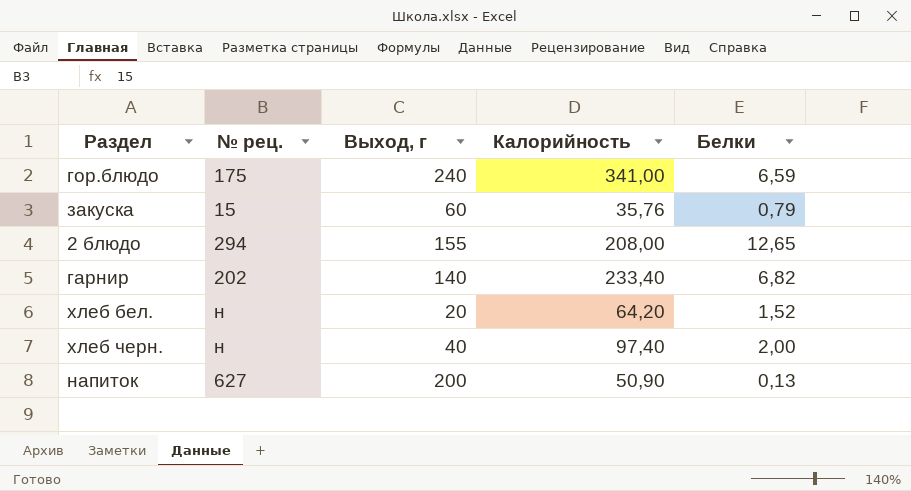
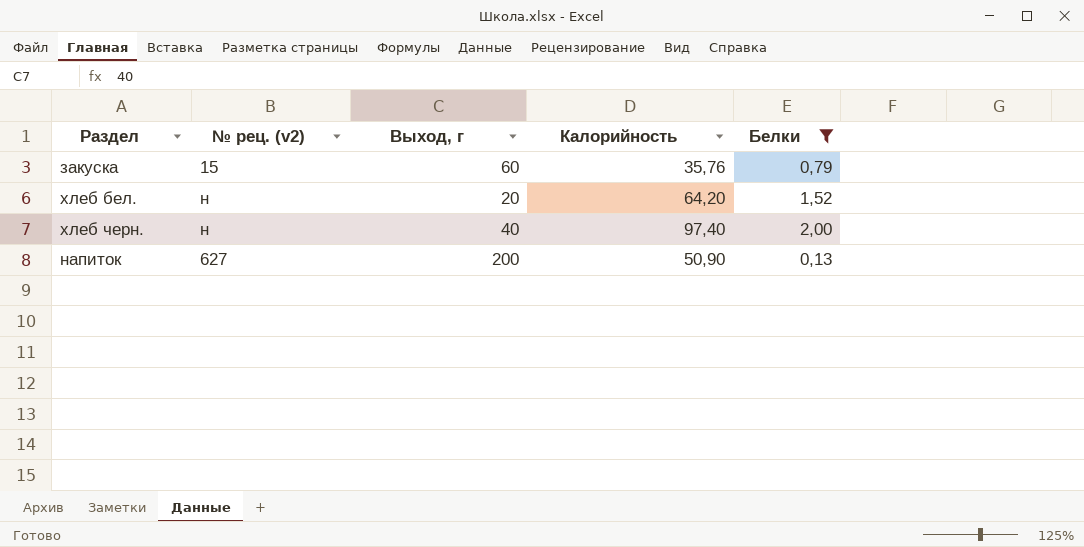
filter: none -> Белки <= 2,00
column name: № рец. -> № рец. (v2)

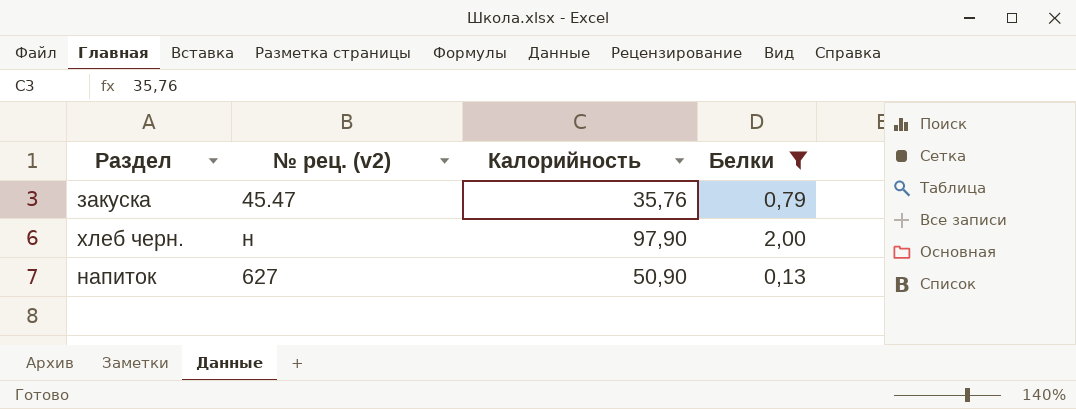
column Выход, г | position: 3 -> none
row хлеб бел.: н | 20 | 64,20 | 1,52 -> none
закуска | № рец. (v2): 15 -> 45.47
хлеб черн. | Калорийность: 97,40 -> 97,90

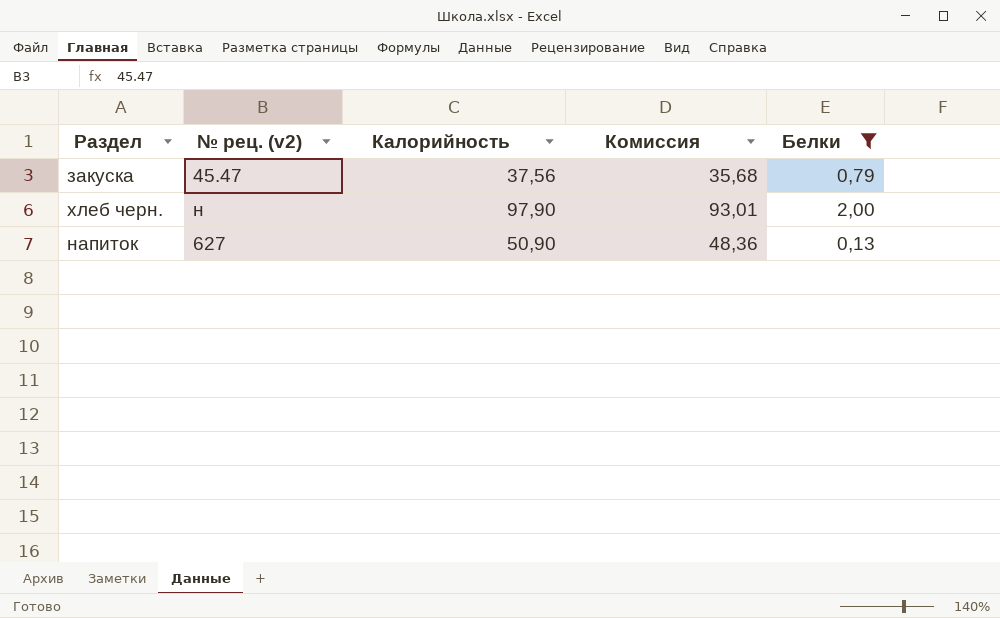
column Комиссия | formula: none -> [Калорийность] * 0,95
закуска | Калорийность: 35,76 -> 37,56

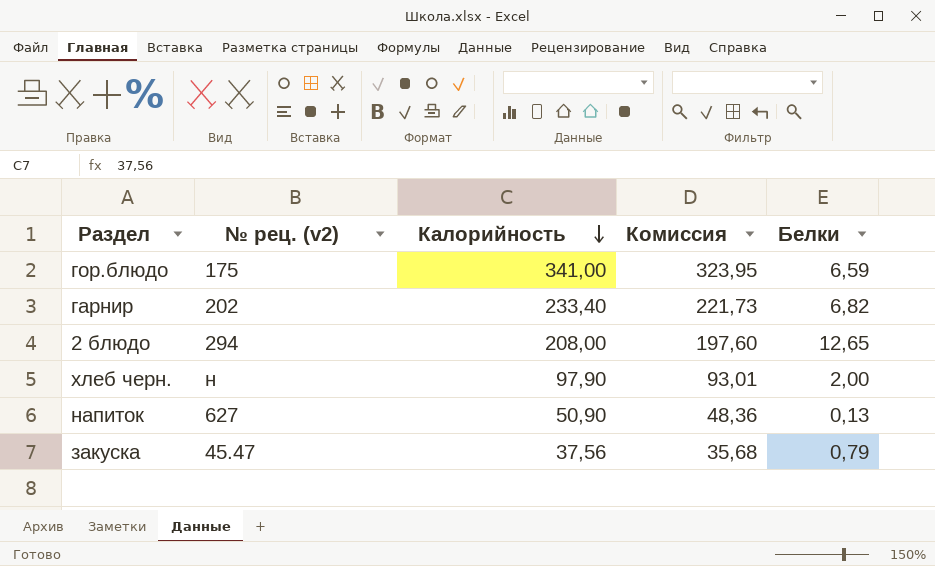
filter: Белки <= 2,00 -> none
row order: none -> Калорийность descending

